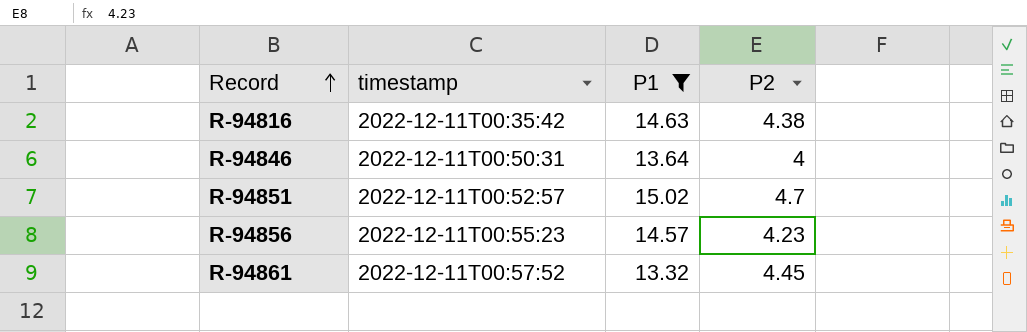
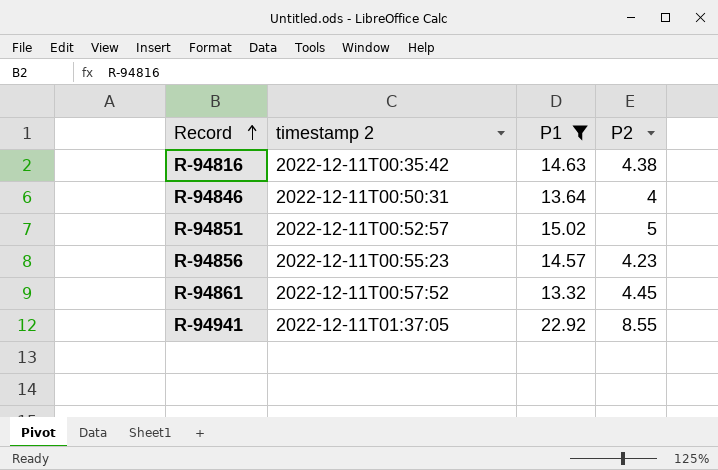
column name: timestamp -> timestamp 2
R-94851 | P2: 4.7 -> 5
row R-94941: none -> 2022-12-11T01:37:05 | 22.92 | 8.55

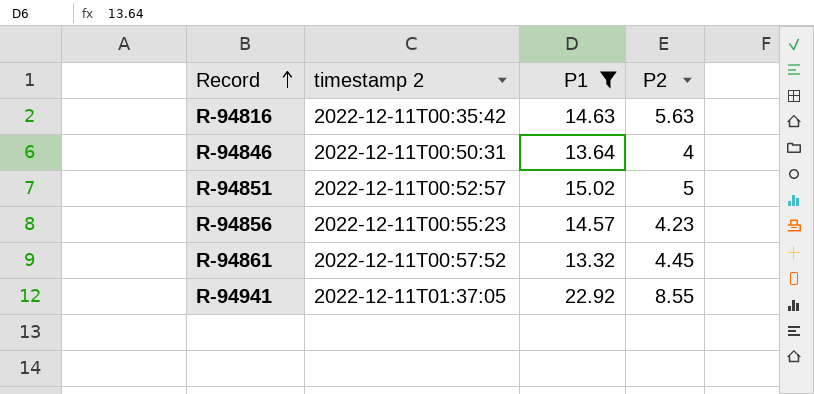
R-94816 | P2: 4.38 -> 5.63

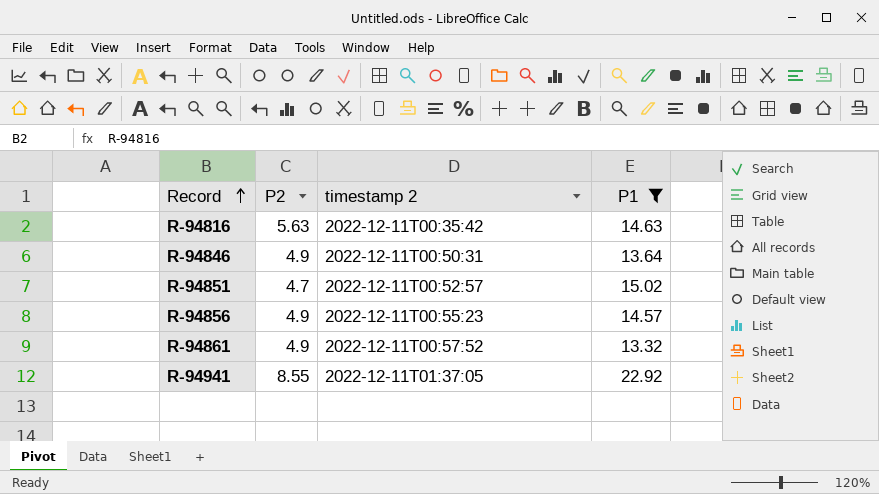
column P2 | position: 4 -> 2
R-94846 | P2: 4 -> 4.9
R-94851 | P2: 5 -> 4.7
R-94856 | P2: 4.23 -> 4.9
R-94861 | P2: 4.45 -> 4.9

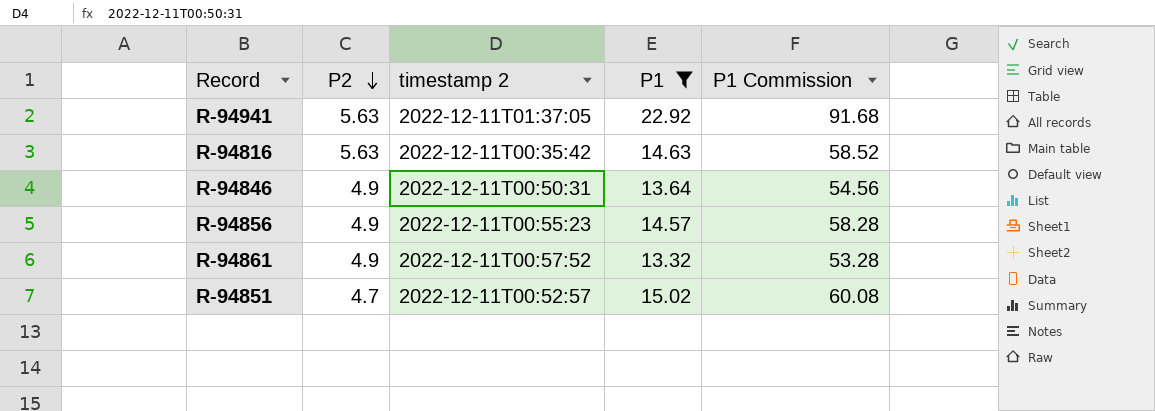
row order: Record ascending -> P2 descending
column P1 Commission | formula: none -> [P1] * 4
R-94941 | P2: 8.55 -> 5.63

